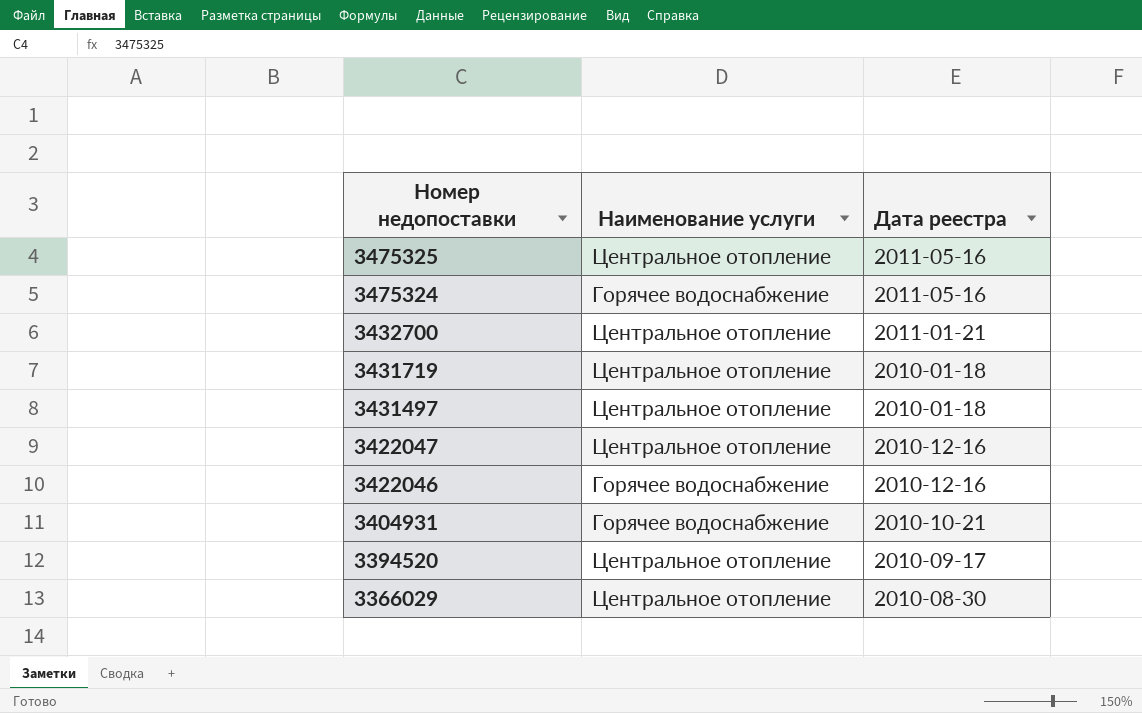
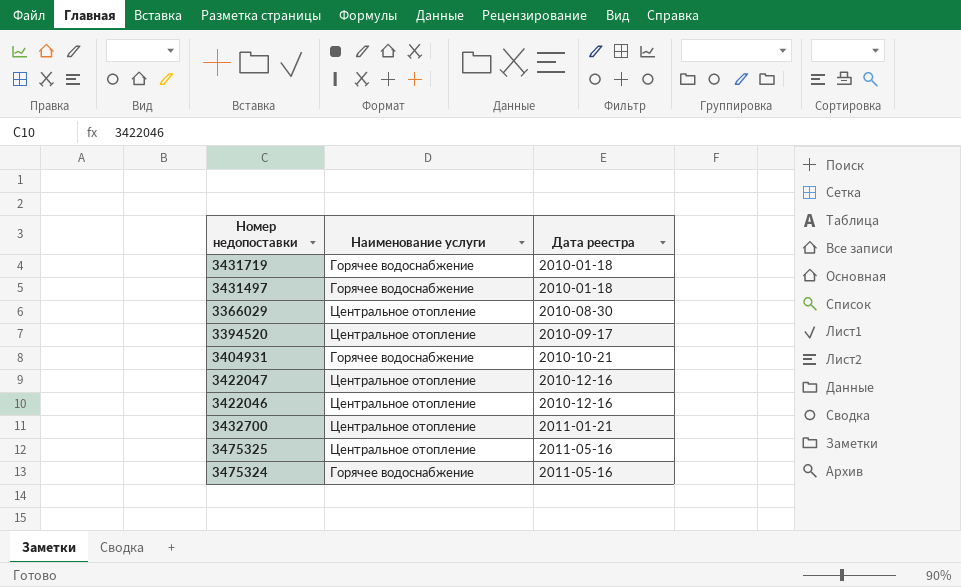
row order: Номер недопоставки descending -> Дата реестра ascending
3431719 | Наименование услуги: Центральное отопление -> Горячее водоснабжение
3431497 | Наименование услуги: Центральное отопление -> Горячее водоснабжение
3422046 | Наименование услуги: Горячее водоснабжение -> Центральное отопление

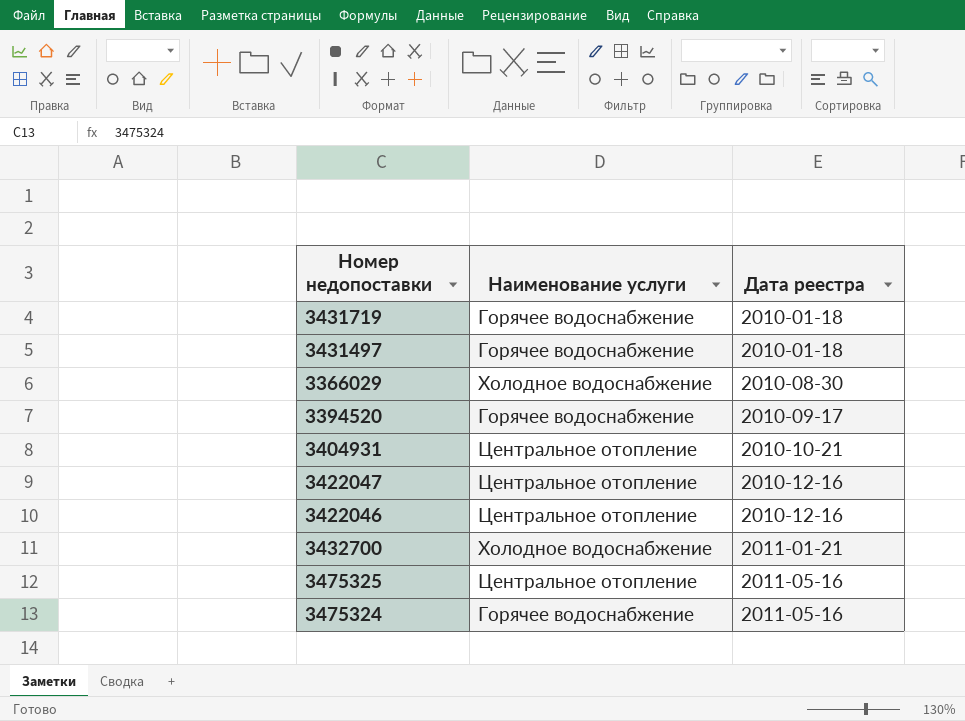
3366029 | Наименование услуги: Центральное отопление -> Холодное водоснабжение
3394520 | Наименование услуги: Центральное отопление -> Горячее водоснабжение
3404931 | Наименование услуги: Горячее водоснабжение -> Центральное отопление
3432700 | Наименование услуги: Центральное отопление -> Холодное водоснабжение

